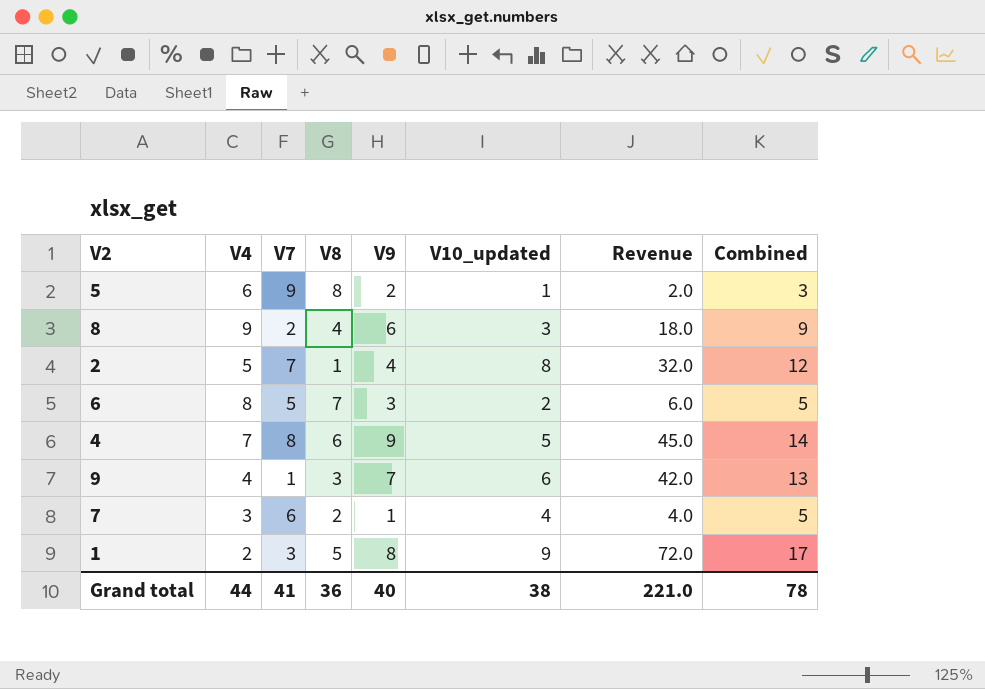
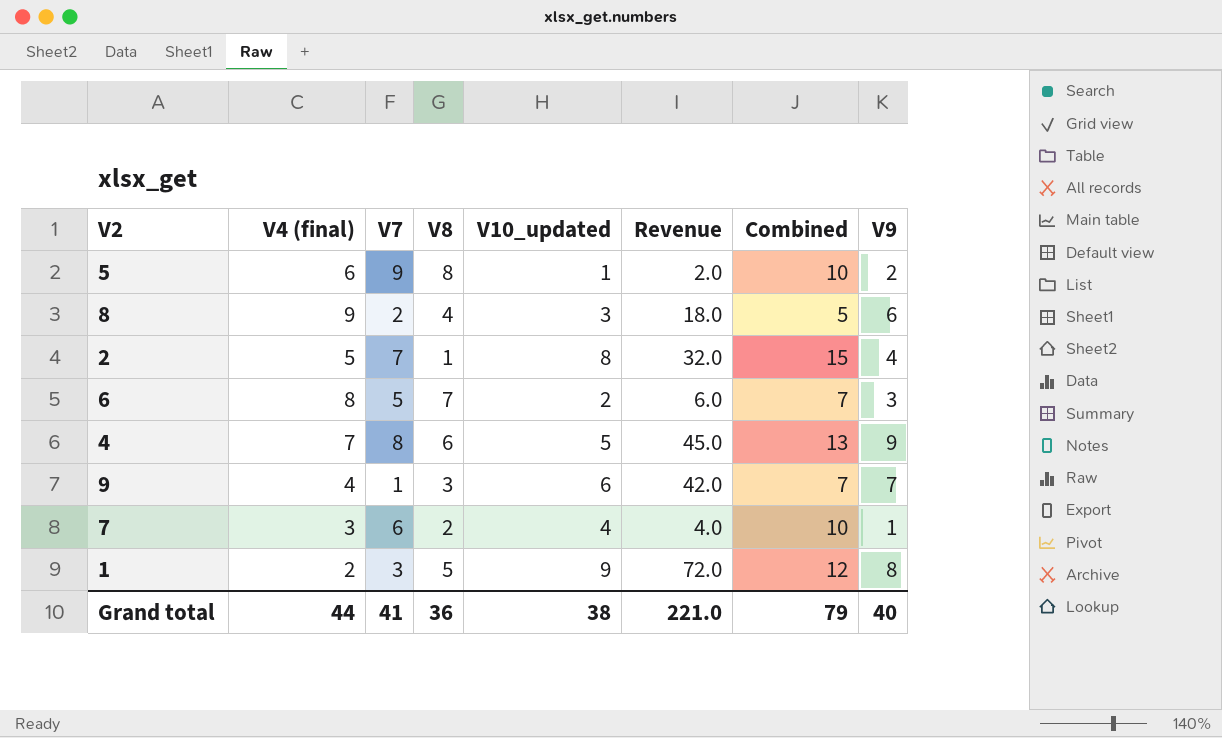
column name: V4 -> V4 (final)
column Combined | formula: [V9] + [V10_updated] -> [V7] + [V10_updated]
column V9 | position: 5 -> 8
Grand total | Combined: 78 -> 79

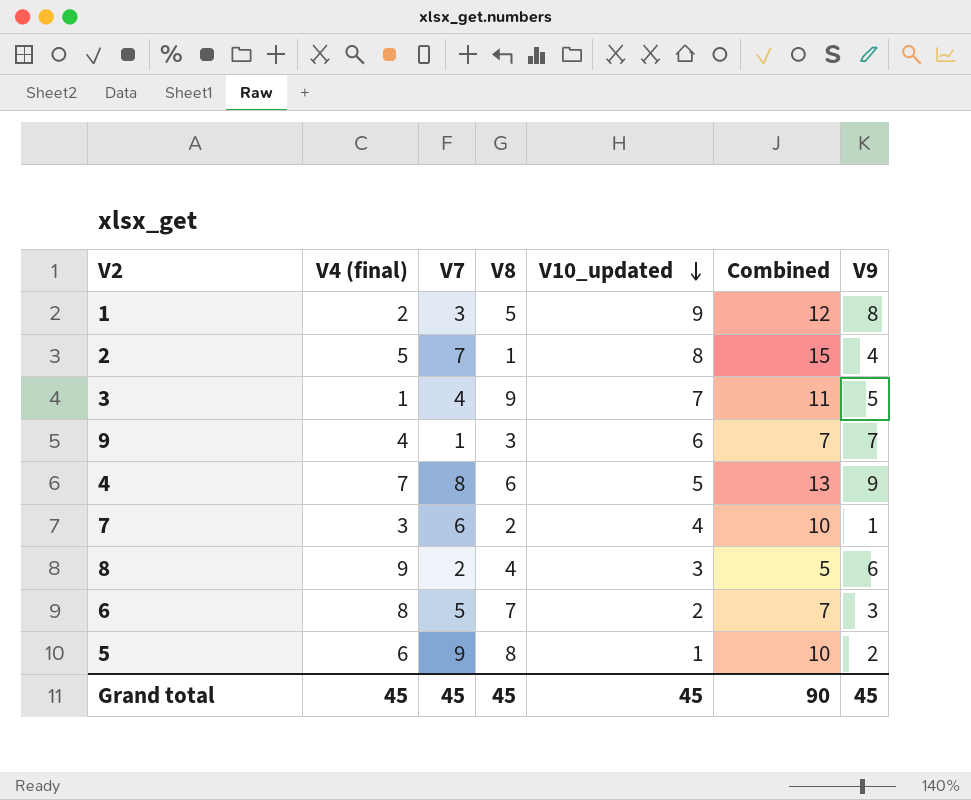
row order: none -> V10_updated descending
column Revenue | formula: [V10_updated] * [V9] -> none
row 3: none -> 1 | 4 | 9 | 7 | 11 | 5
Grand total | V4 (final): 44 -> 45
Grand total | V7: 41 -> 45
Grand total | V8: 36 -> 45
Grand total | V10_updated: 38 -> 45
Grand total | Combined: 79 -> 90
Grand total | V9: 40 -> 45

